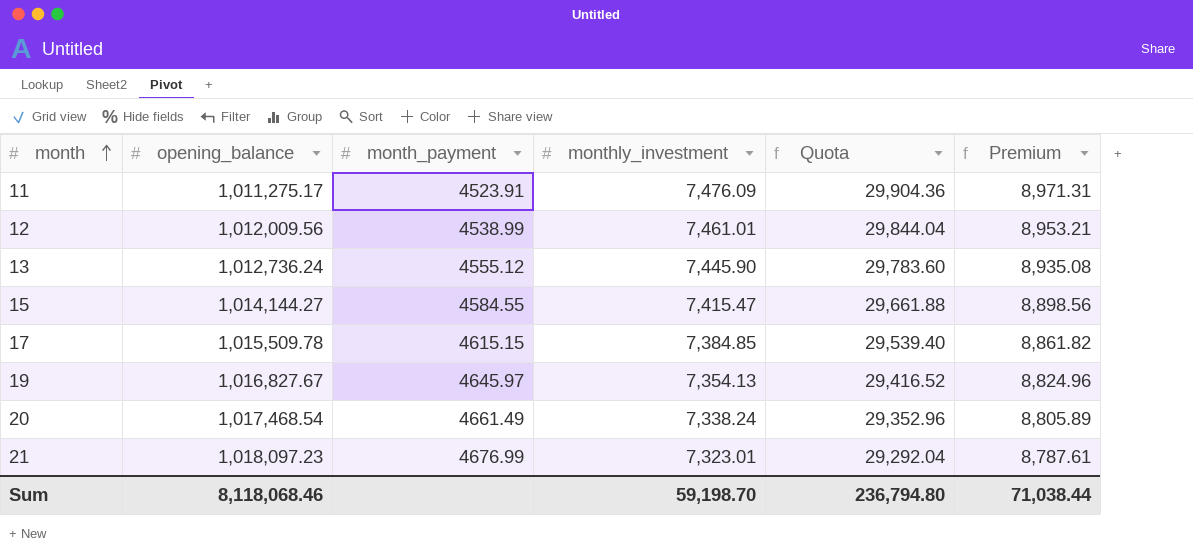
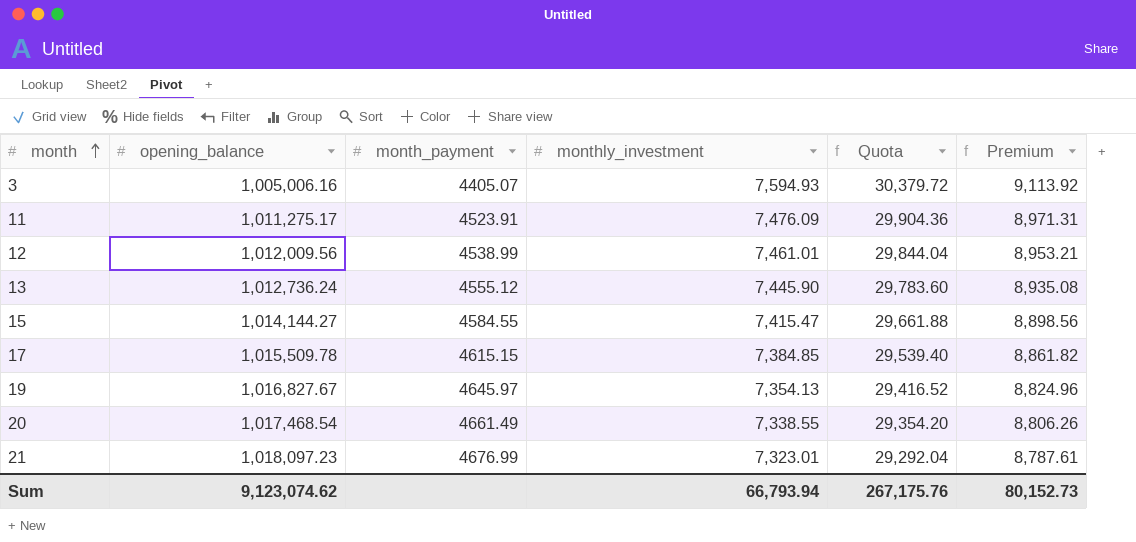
row 3: none -> 1,005,006.16 | 4405.07 | 7,594.93 | 30,379.72 | 9,113.92
20 | monthly_investment: 7,338.24 -> 7,338.55
20 | Quota: 29,352.96 -> 29,354.20
20 | Premium: 8,805.89 -> 8,806.26
Sum | opening_balance: 8,118,068.46 -> 9,123,074.62
Sum | monthly_investment: 59,198.70 -> 66,793.94
Sum | Quota: 236,794.80 -> 267,175.76
Sum | Premium: 71,038.44 -> 80,152.73

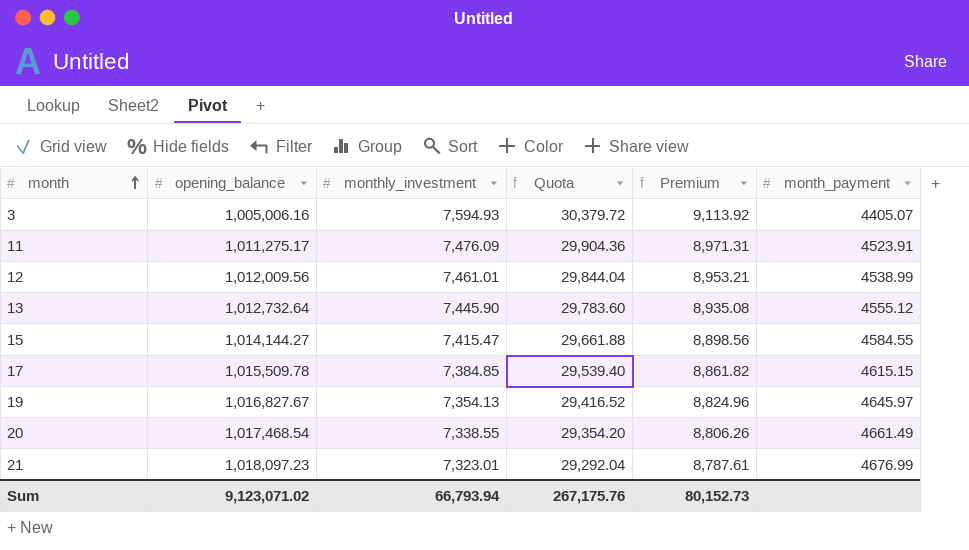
column month_payment | position: 3 -> 6
13 | opening_balance: 1,012,736.24 -> 1,012,732.64
Sum | opening_balance: 9,123,074.62 -> 9,123,071.02

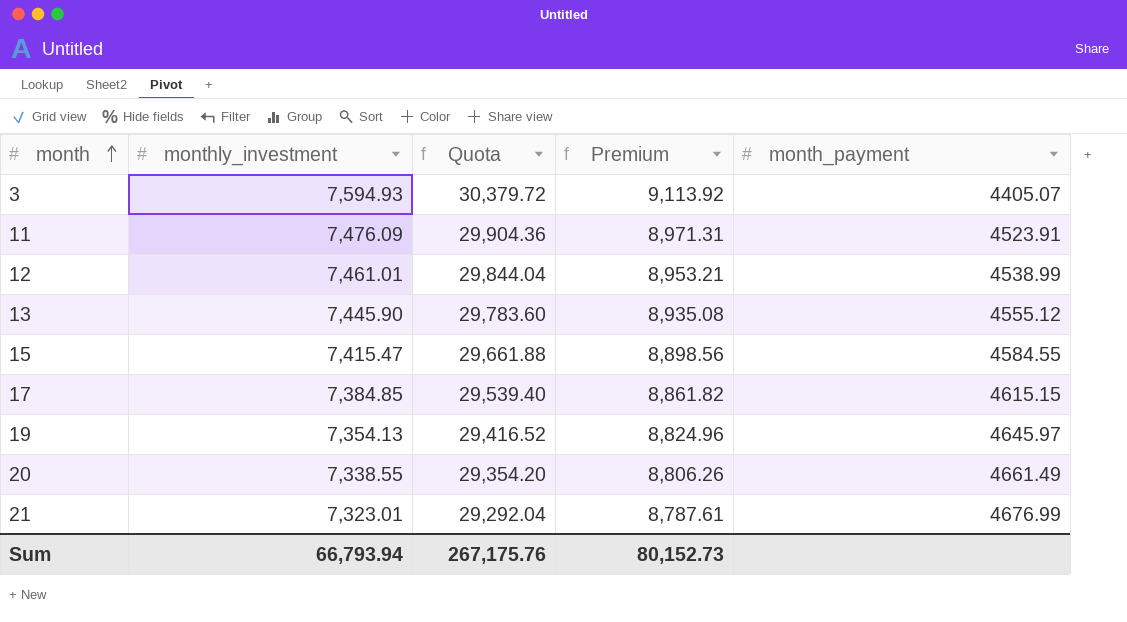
column opening_balance | position: 2 -> none

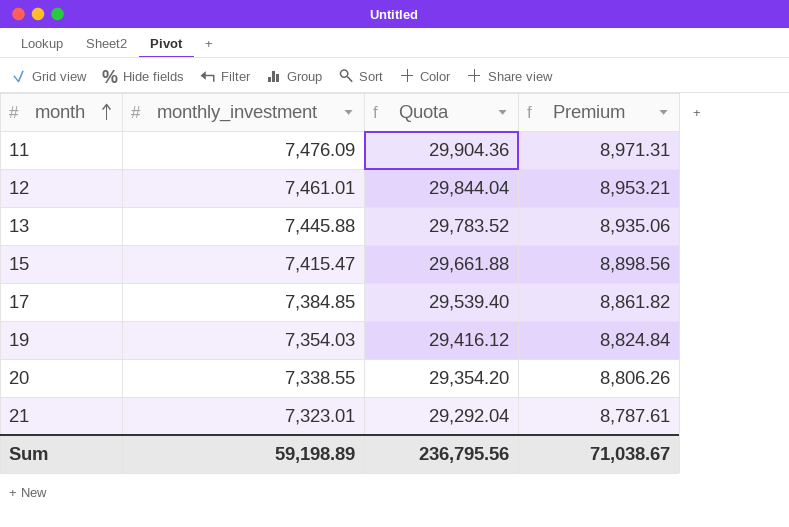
column month_payment | position: 5 -> none
row 3: 7,594.93 | 30,379.72 | 9,113.92 | 4405.07 -> none
13 | monthly_investment: 7,445.90 -> 7,445.88
13 | Quota: 29,783.60 -> 29,783.52
13 | Premium: 8,935.08 -> 8,935.06
19 | monthly_investment: 7,354.13 -> 7,354.03
19 | Quota: 29,416.52 -> 29,416.12
19 | Premium: 8,824.96 -> 8,824.84
Sum | monthly_investment: 66,793.94 -> 59,198.89
Sum | Quota: 267,175.76 -> 236,795.56
Sum | Premium: 80,152.73 -> 71,038.67

